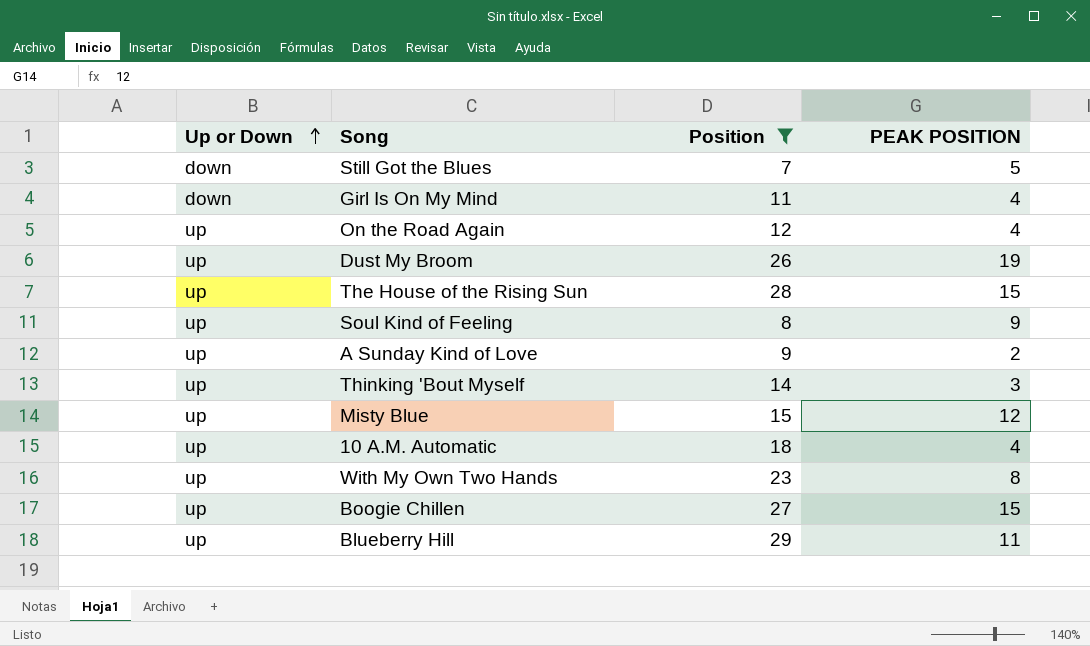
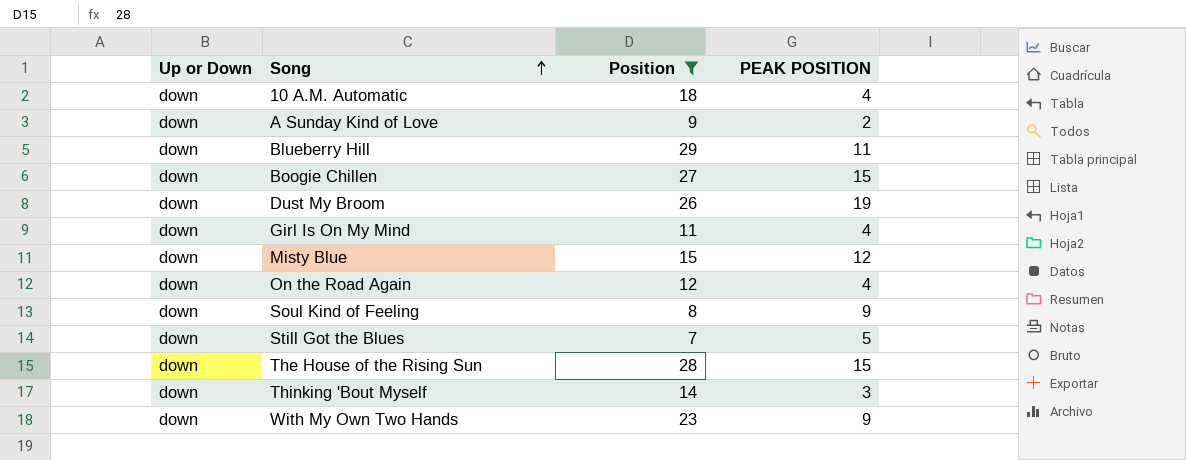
row order: Up or Down ascending -> Song ascending
10 A.M. Automatic | Up or Down: up -> down
A Sunday Kind of Love | Up or Down: up -> down
Blueberry Hill | Up or Down: up -> down
Boogie Chillen | Up or Down: up -> down
Dust My Broom | Up or Down: up -> down
Misty Blue | Up or Down: up -> down
On the Road Again | Up or Down: up -> down
Soul Kind of Feeling | Up or Down: up -> down
The House of the Rising Sun | Up or Down: up -> down
Thinking 'Bout Myself | Up or Down: up -> down
With My Own Two Hands | Up or Down: up -> down
With My Own Two Hands | PEAK POSITION: 8 -> 9

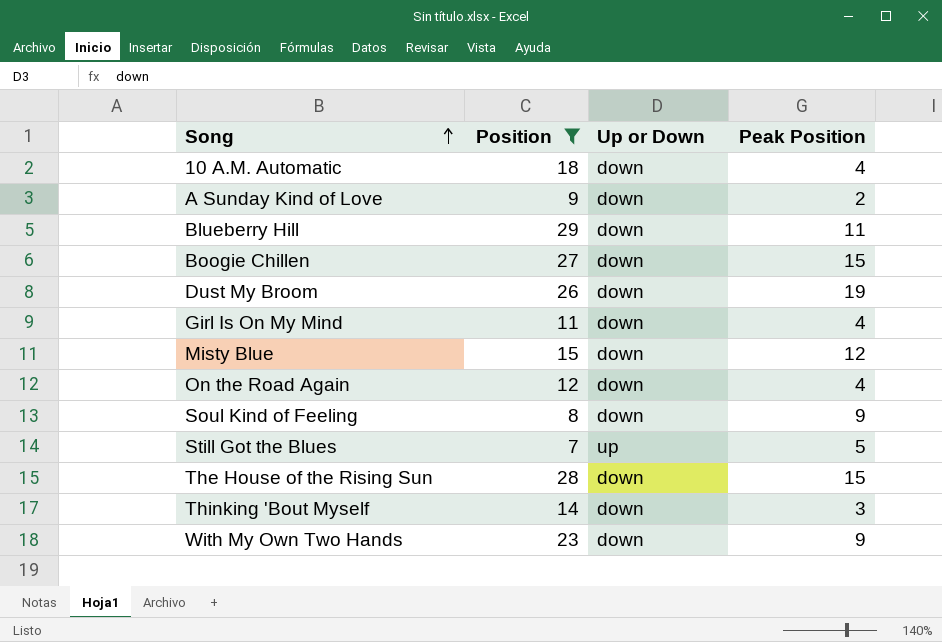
column Up or Down | position: 1 -> 3
column name: PEAK POSITION -> Peak Position
Still Got the Blues | Up or Down: down -> up

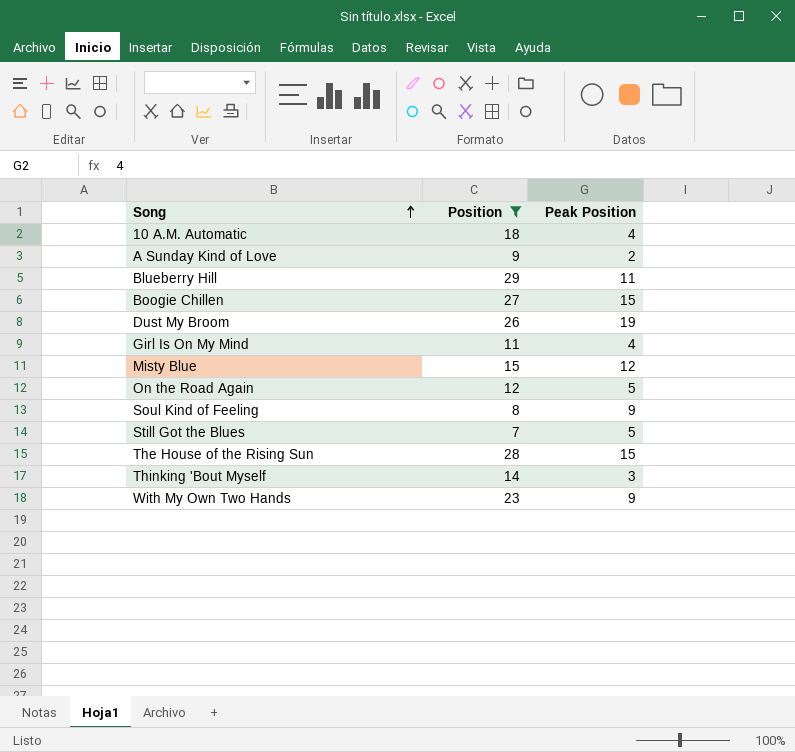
column Up or Down | position: 3 -> none
On the Road Again | Peak Position: 4 -> 5

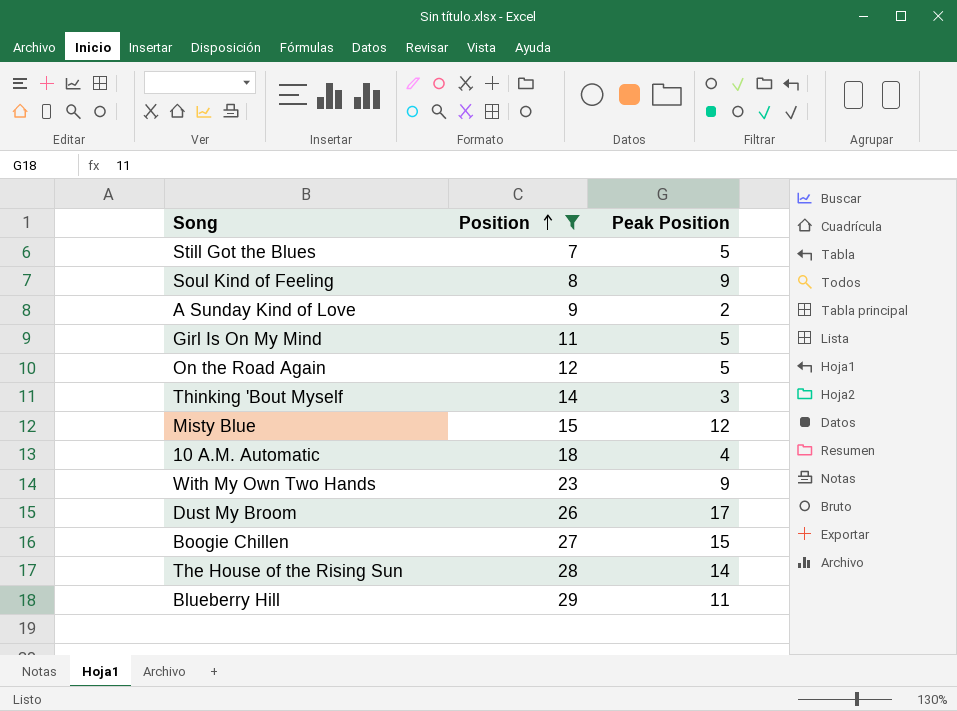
row order: Song ascending -> Position ascending
Girl Is On My Mind | Peak Position: 4 -> 5
Dust My Broom | Peak Position: 19 -> 17
The House of the Rising Sun | Peak Position: 15 -> 14

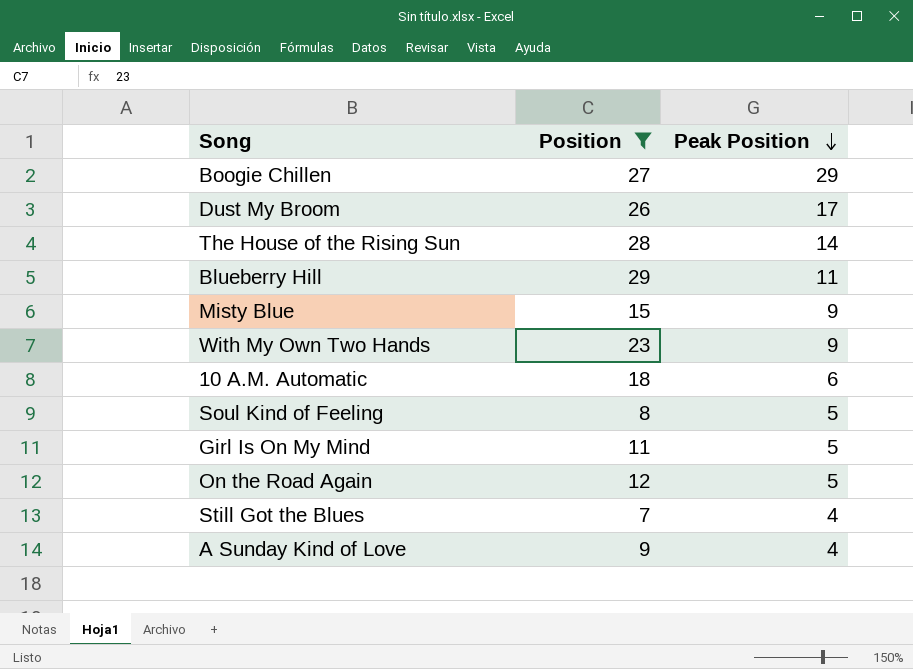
row order: Position ascending -> Peak Position descending
row Thinking 'Bout Myself: 14 | 3 -> none
Boogie Chillen | Peak Position: 15 -> 29
Misty Blue | Peak Position: 12 -> 9
10 A.M. Automatic | Peak Position: 4 -> 6
Soul Kind of Feeling | Peak Position: 9 -> 5
Still Got the Blues | Peak Position: 5 -> 4
A Sunday Kind of Love | Peak Position: 2 -> 4

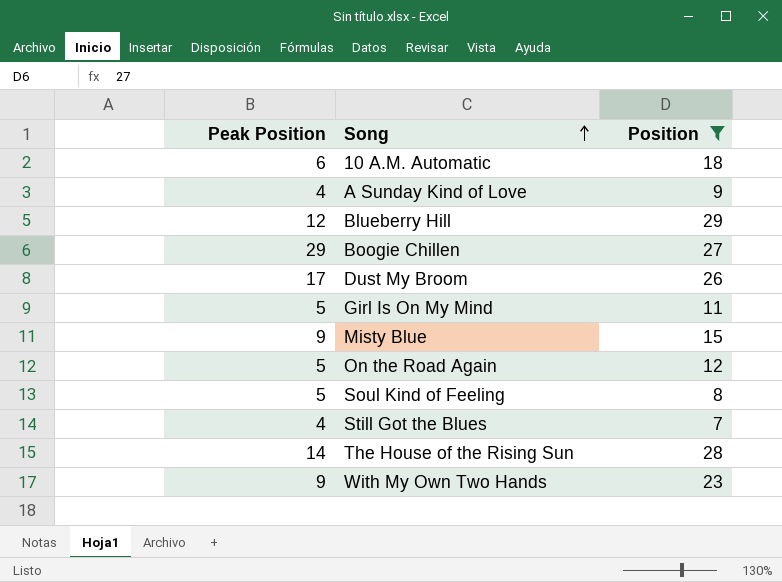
row order: Peak Position descending -> Song ascending
column Peak Position | position: 3 -> 1
Blueberry Hill | Peak Position: 11 -> 12

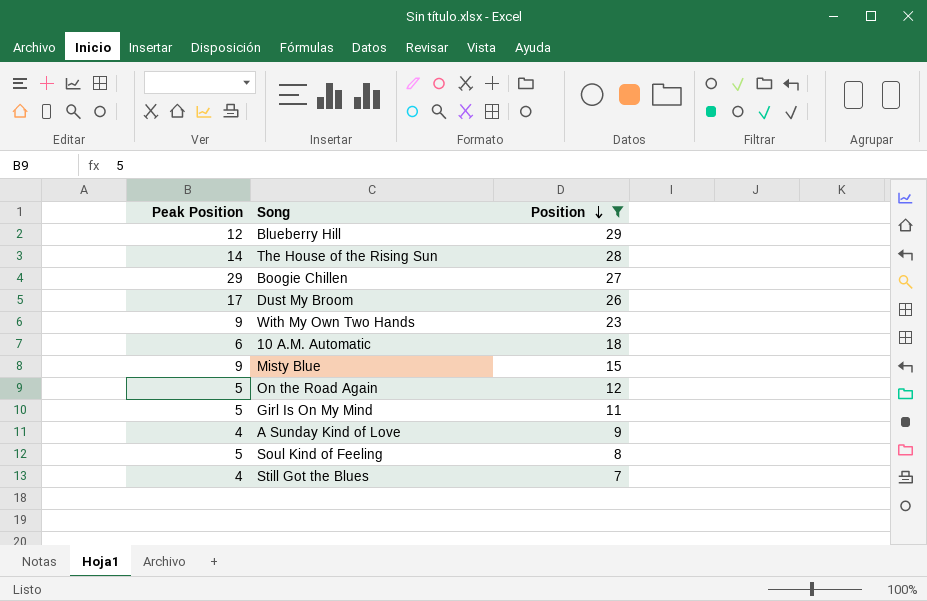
row order: Song ascending -> Position descending

